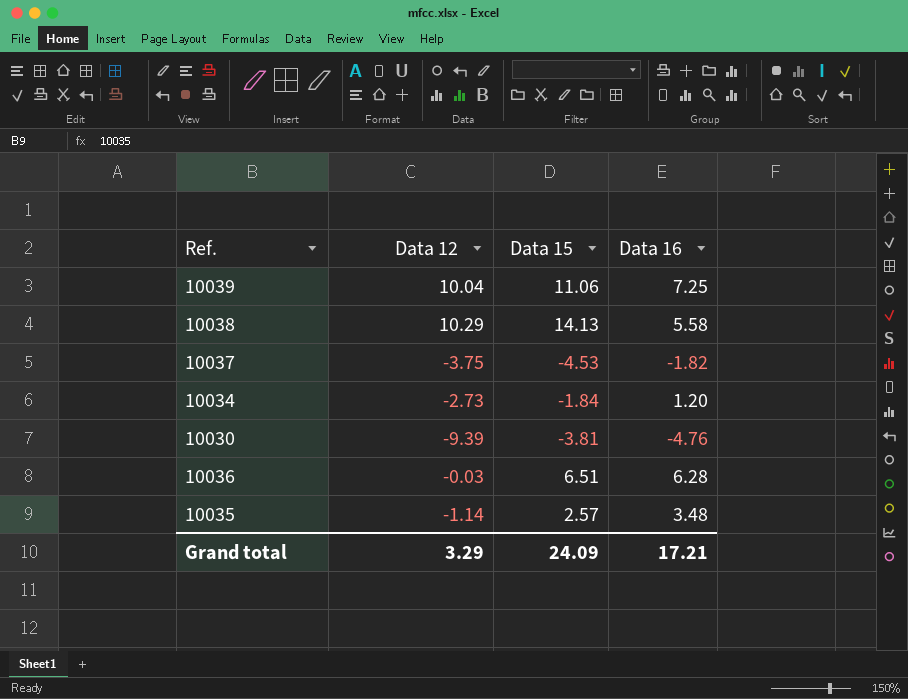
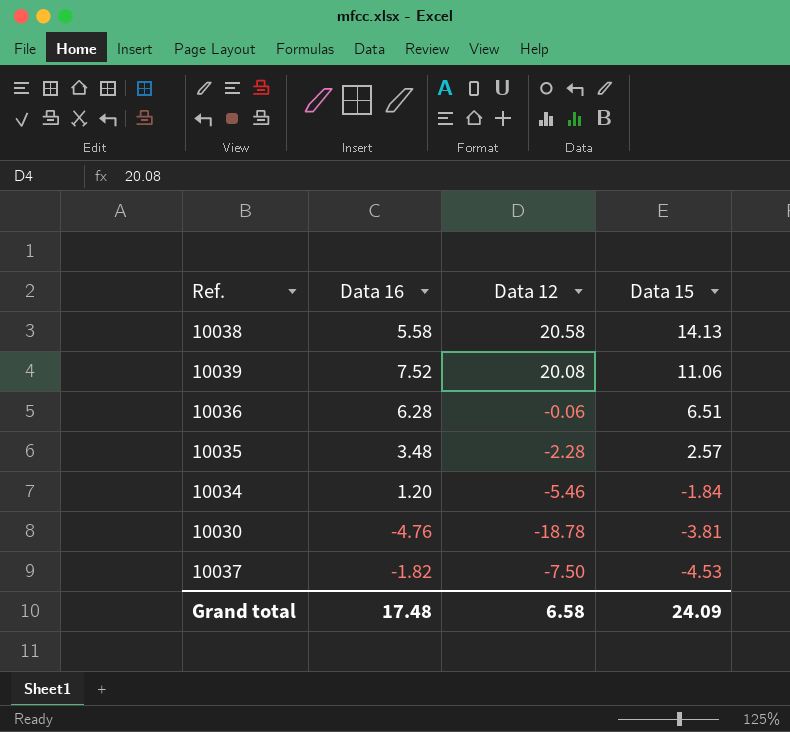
row order: none -> Data 15 descending
column Data 16 | position: 4 -> 2
10038 | Data 12: 10.29 -> 20.58
10039 | Data 16: 7.25 -> 7.52
10039 | Data 12: 10.04 -> 20.08
10036 | Data 12: -0.03 -> -0.06
10035 | Data 12: -1.14 -> -2.28
10034 | Data 12: -2.73 -> -5.46
10030 | Data 12: -9.39 -> -18.78
10037 | Data 12: -3.75 -> -7.50
Grand total | Data 16: 17.21 -> 17.48
Grand total | Data 12: 3.29 -> 6.58

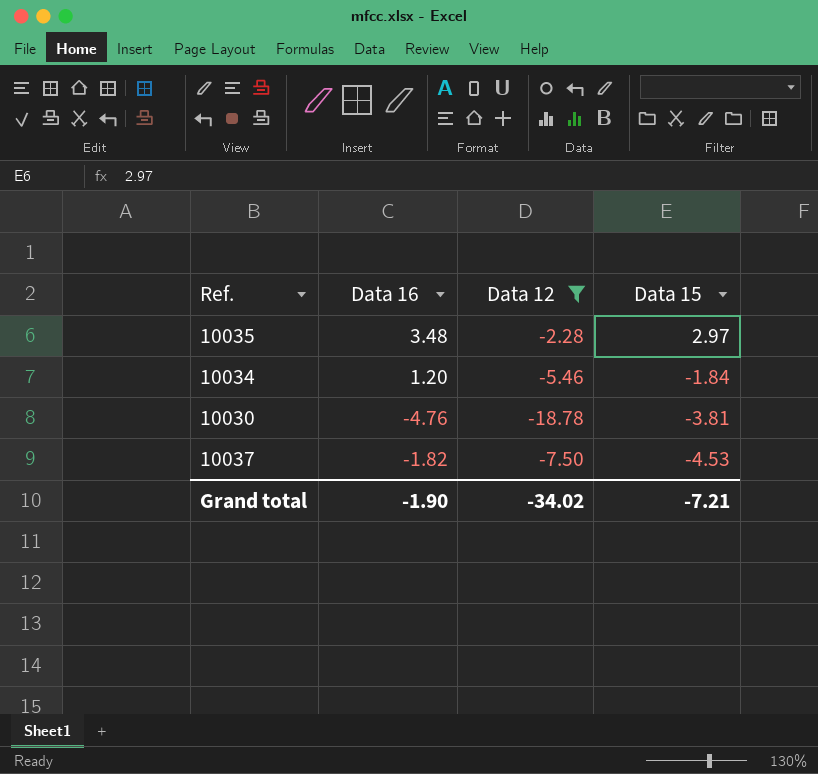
filter: none -> Data 12 <= -2.28
10035 | Data 15: 2.57 -> 2.97
Grand total | Data 16: 17.48 -> -1.90
Grand total | Data 12: 6.58 -> -34.02
Grand total | Data 15: 24.09 -> -7.21

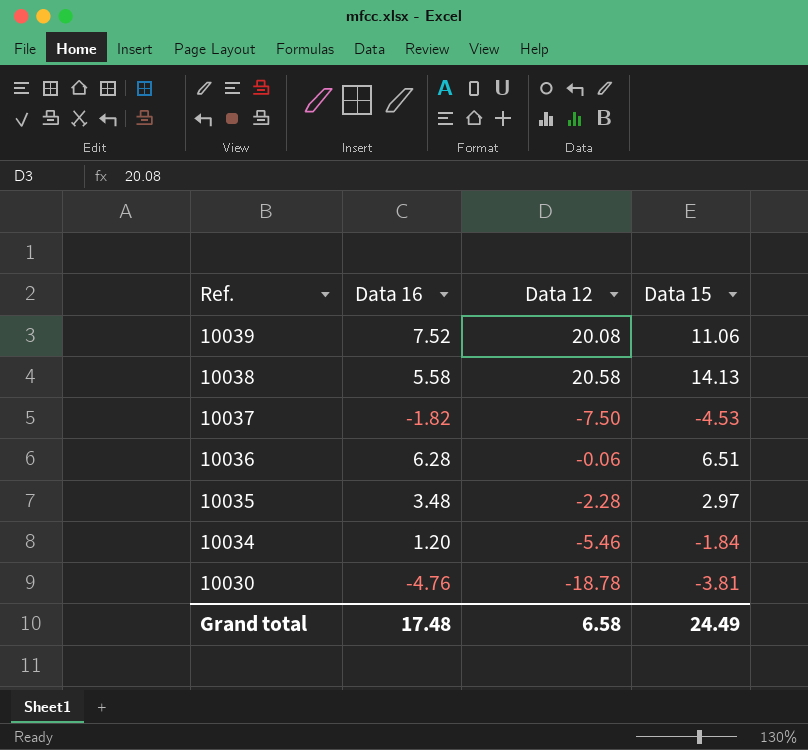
filter: Data 12 <= -2.28 -> none
row order: Data 15 descending -> Ref. descending
Grand total | Data 16: -1.90 -> 17.48
Grand total | Data 12: -34.02 -> 6.58
Grand total | Data 15: -7.21 -> 24.49

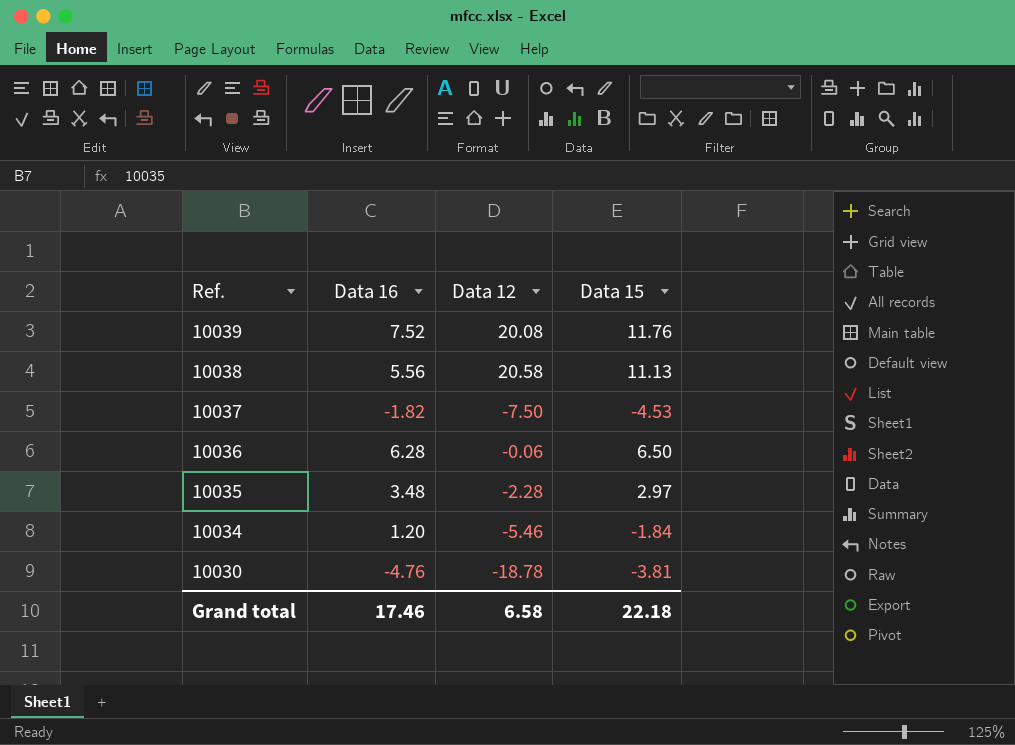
10039 | Data 15: 11.06 -> 11.76
10038 | Data 16: 5.58 -> 5.56
10038 | Data 15: 14.13 -> 11.13
10036 | Data 15: 6.51 -> 6.50
Grand total | Data 16: 17.48 -> 17.46
Grand total | Data 15: 24.49 -> 22.18

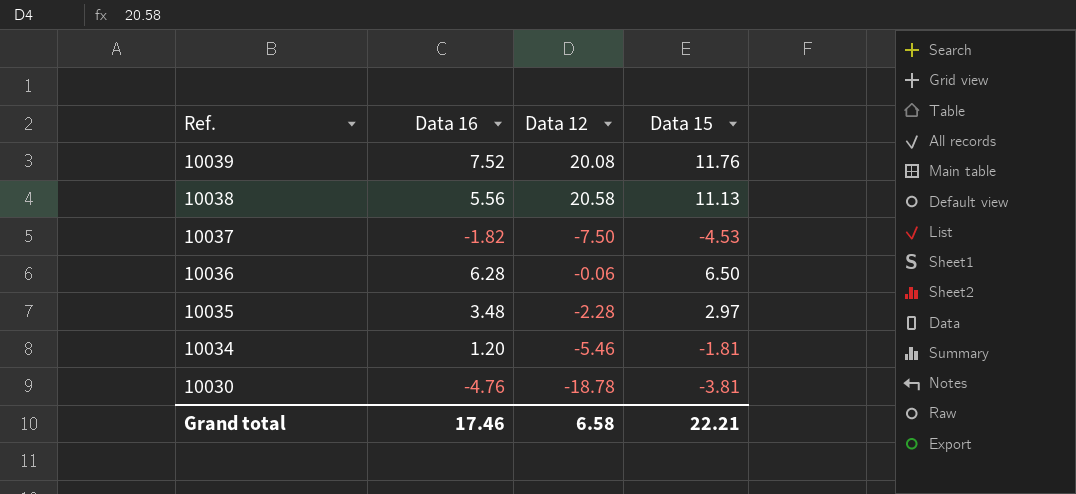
10034 | Data 15: -1.84 -> -1.81
Grand total | Data 15: 22.18 -> 22.21

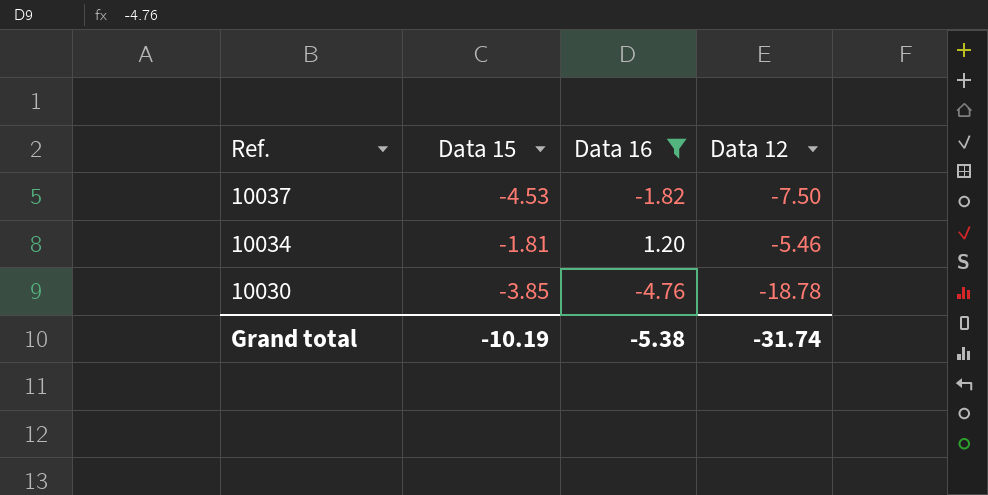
filter: none -> Data 16 <= 1.20
column Data 15 | position: 4 -> 2
10030 | Data 15: -3.81 -> -3.85
Grand total | Data 15: 22.21 -> -10.19
Grand total | Data 16: 17.46 -> -5.38
Grand total | Data 12: 6.58 -> -31.74

